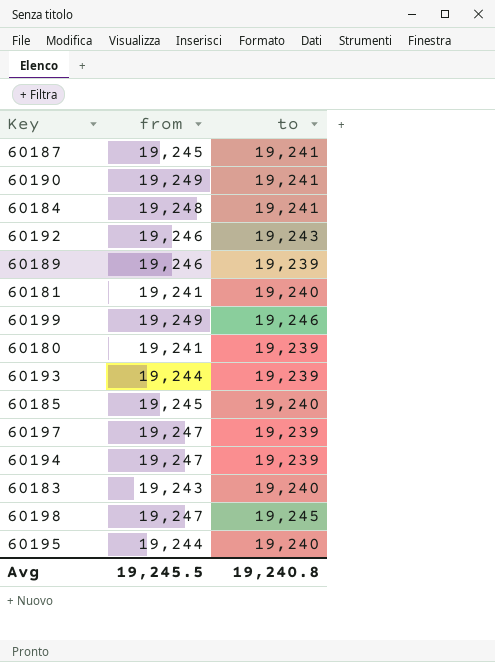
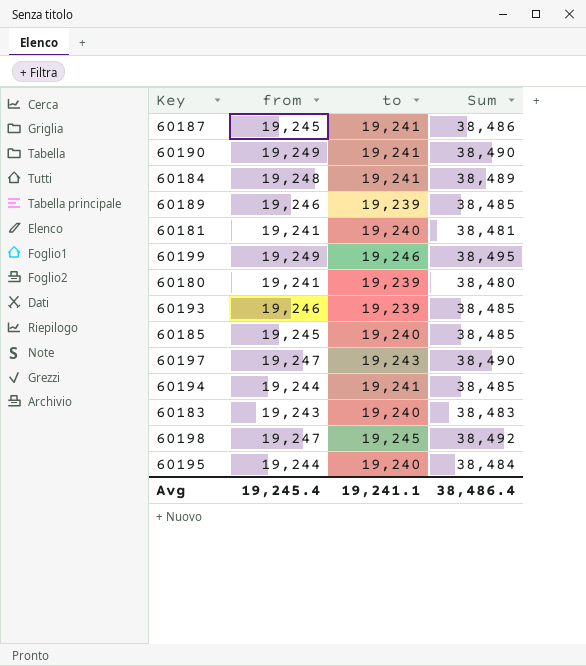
column Sum | formula: none -> [from] + [to]
row 60192: 19,246 | 19,243 -> none
60193 | from: 19,244 -> 19,246
60197 | to: 19,239 -> 19,243
60194 | from: 19,247 -> 19,244
60194 | to: 19,239 -> 19,241
Avg | from: 19,245.5 -> 19,245.4
Avg | to: 19,240.8 -> 19,241.1

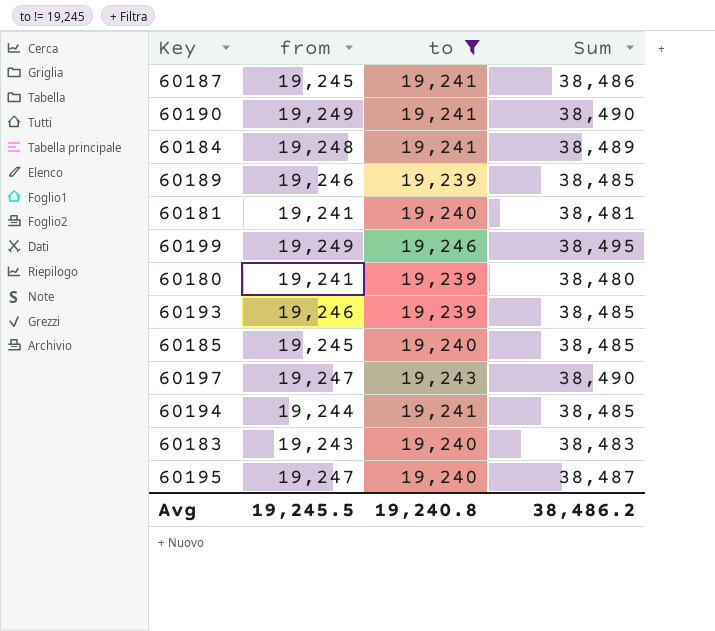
filter: none -> to != 19,245
60195 | from: 19,244 -> 19,247
60195 | Sum: 38,484 -> 38,487
Avg | from: 19,245.4 -> 19,245.5
Avg | to: 19,241.1 -> 19,240.8
Avg | Sum: 38,486.4 -> 38,486.2

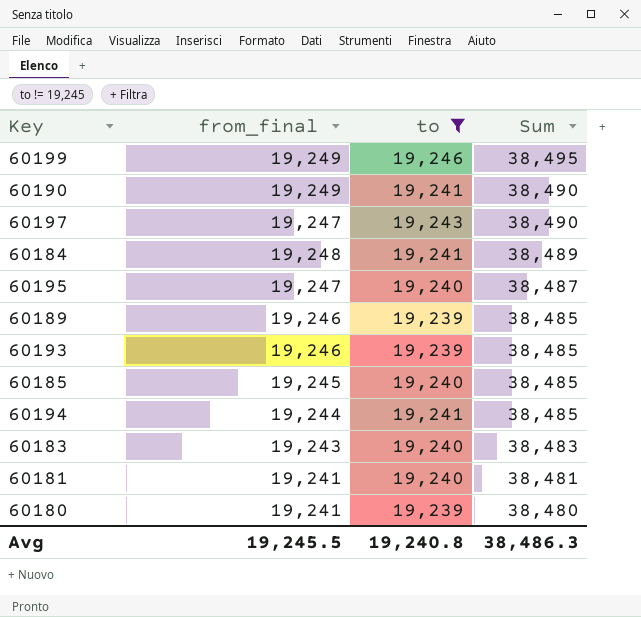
row order: none -> Sum descending
column name: from -> from_final
row 60187: 19,245 | 19,241 | 38,486 -> none
Avg | Sum: 38,486.2 -> 38,486.3

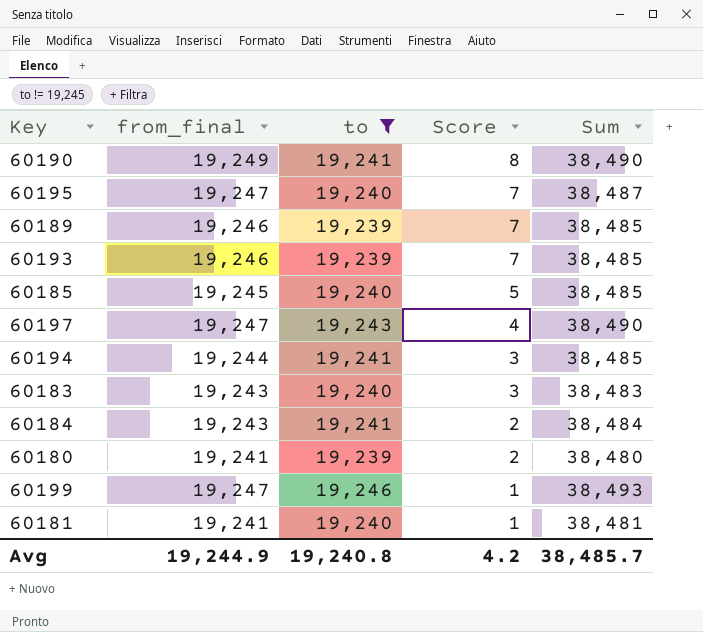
row order: Sum descending -> Score descending
column Score | formula: none -> [from_final] - [to]
60184 | from_final: 19,248 -> 19,243
60184 | Sum: 38,489 -> 38,484
60199 | from_final: 19,249 -> 19,247
60199 | Sum: 38,495 -> 38,493
Avg | from_final: 19,245.5 -> 19,244.9
Avg | Sum: 38,486.3 -> 38,485.7

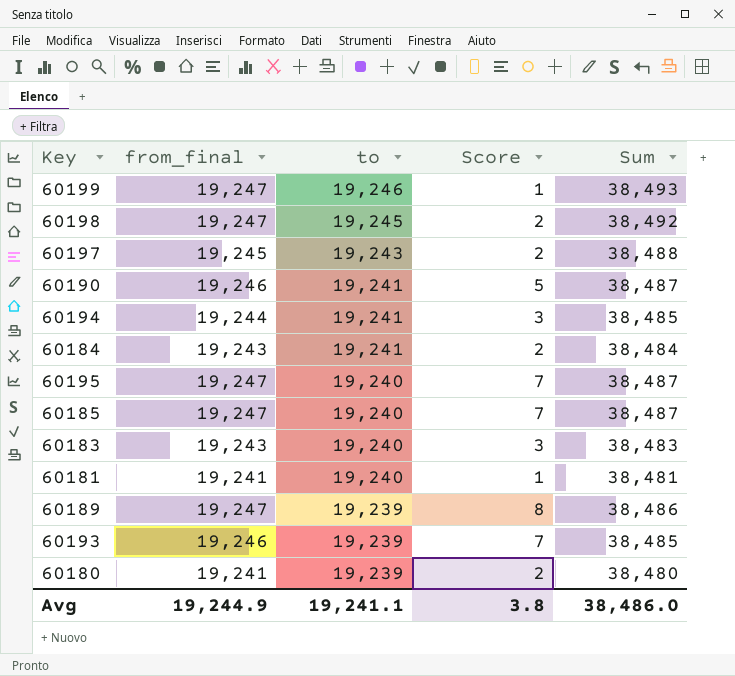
filter: to != 19,245 -> none
row order: Score descending -> to descending
60197 | from_final: 19,247 -> 19,245
60197 | Score: 4 -> 2
60197 | Sum: 38,490 -> 38,488
60190 | from_final: 19,249 -> 19,246
60190 | Score: 8 -> 5
60190 | Sum: 38,490 -> 38,487
60185 | from_final: 19,245 -> 19,247
60185 | Score: 5 -> 7
60185 | Sum: 38,485 -> 38,487
60189 | from_final: 19,246 -> 19,247
60189 | Score: 7 -> 8
60189 | Sum: 38,485 -> 38,486
Avg | to: 19,240.8 -> 19,241.1
Avg | Score: 4.2 -> 3.8
Avg | Sum: 38,485.7 -> 38,486.0

